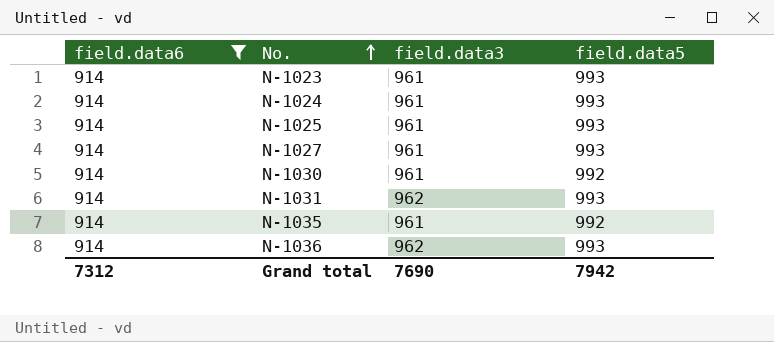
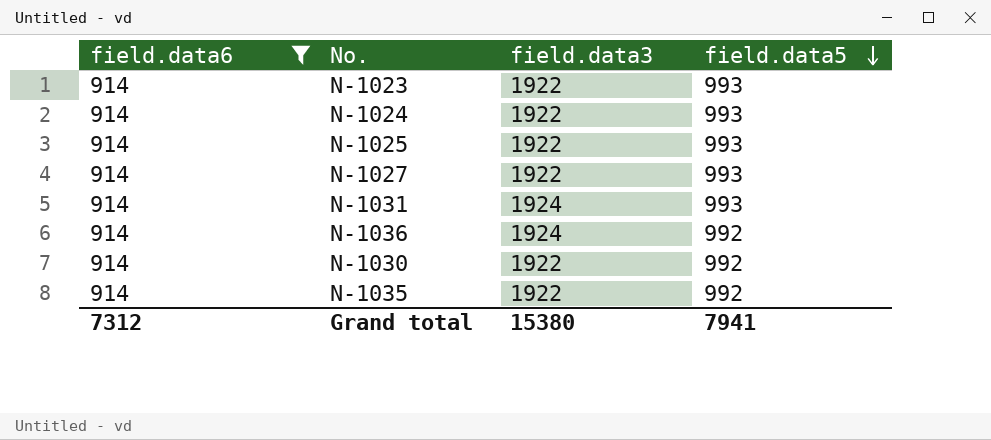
row order: No. ascending -> field.data5 descending
N-1023 | field.data3: 961 -> 1922
N-1024 | field.data3: 961 -> 1922
N-1025 | field.data3: 961 -> 1922
N-1027 | field.data3: 961 -> 1922
N-1031 | field.data3: 962 -> 1924
N-1036 | field.data3: 962 -> 1924
N-1036 | field.data5: 993 -> 992
N-1030 | field.data3: 961 -> 1922
N-1035 | field.data3: 961 -> 1922
Grand total | field.data3: 7690 -> 15380
Grand total | field.data5: 7942 -> 7941

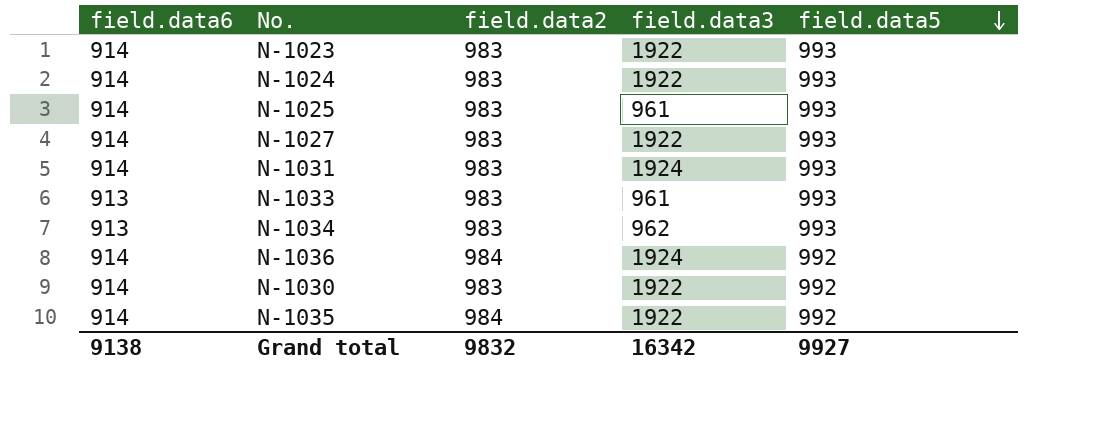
filter: field.data6 = 914 -> none
column field.data2 | position: none -> 3
N-1025 | field.data3: 1922 -> 961
Grand total | field.data6: 7312 -> 9138
Grand total | field.data3: 15380 -> 16342
Grand total | field.data5: 7941 -> 9927

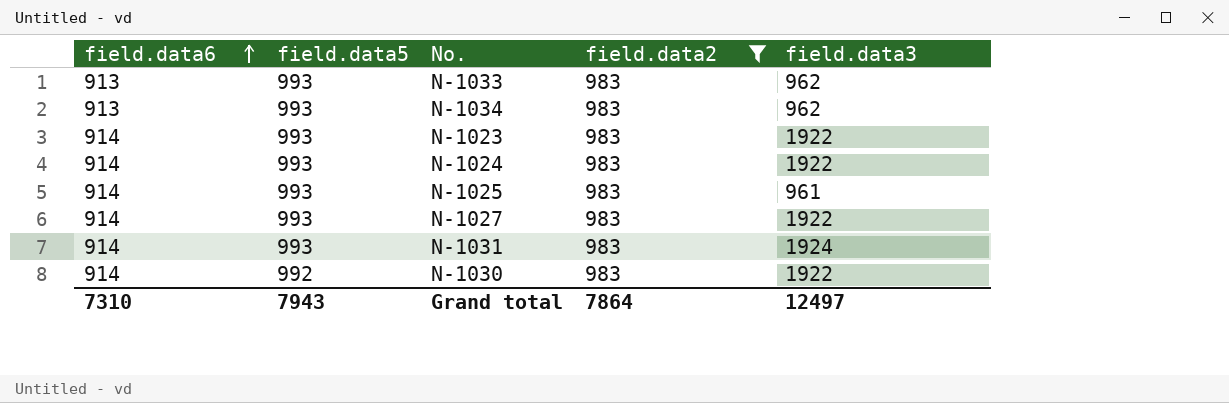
filter: none -> field.data2 = 983
row order: field.data5 descending -> field.data6 ascending
column field.data5 | position: 5 -> 2
N-1033 | field.data3: 961 -> 962
Grand total | field.data6: 9138 -> 7310
Grand total | field.data5: 9927 -> 7943
Grand total | field.data2: 9832 -> 7864
Grand total | field.data3: 16342 -> 12497

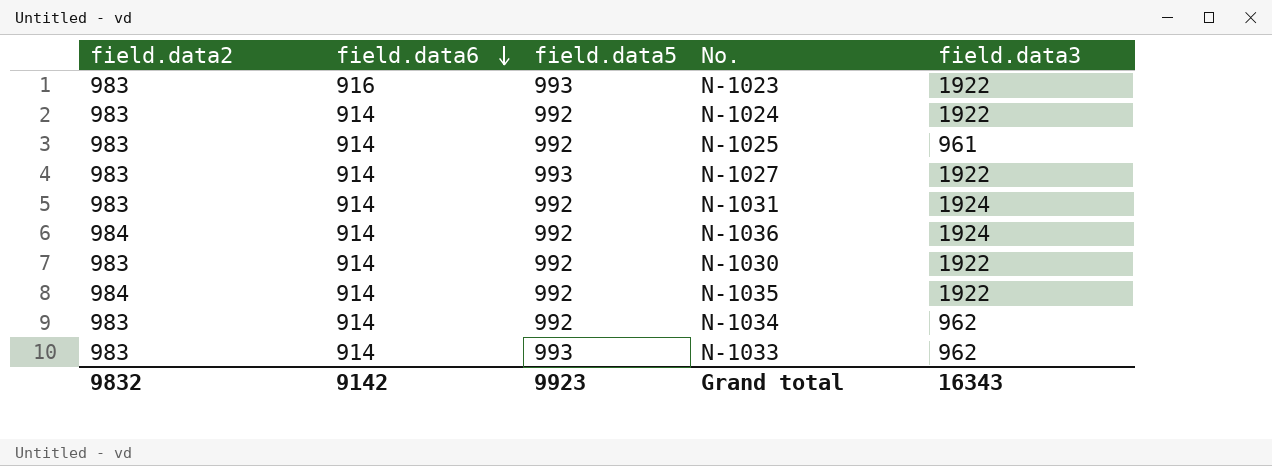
filter: field.data2 = 983 -> none
row order: field.data6 ascending -> field.data6 descending
column field.data2 | position: 4 -> 1
N-1023 | field.data6: 914 -> 916
N-1024 | field.data5: 993 -> 992
N-1025 | field.data5: 993 -> 992
N-1031 | field.data5: 993 -> 992
N-1034 | field.data6: 913 -> 914
N-1034 | field.data5: 993 -> 992
N-1033 | field.data6: 913 -> 914
Grand total | field.data2: 7864 -> 9832
Grand total | field.data6: 7310 -> 9142
Grand total | field.data5: 7943 -> 9923
Grand total | field.data3: 12497 -> 16343

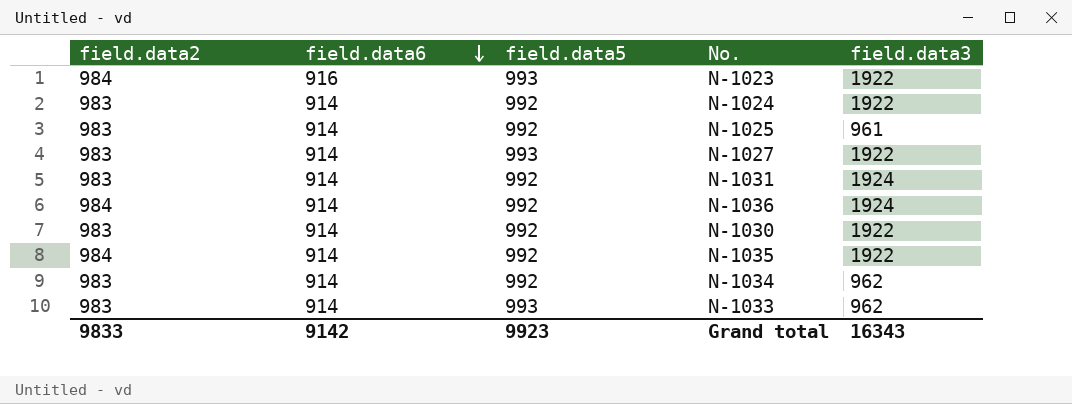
N-1023 | field.data2: 983 -> 984
Grand total | field.data2: 9832 -> 9833

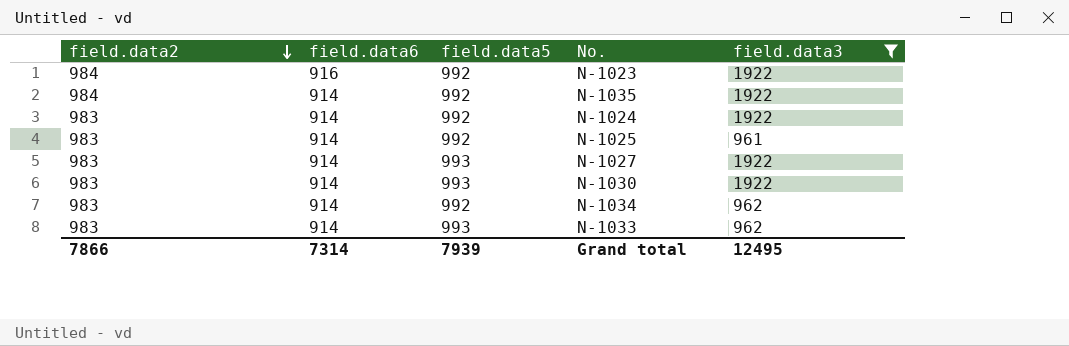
filter: none -> field.data3 != 1924
row order: field.data6 descending -> field.data2 descending
N-1023 | field.data5: 993 -> 992
N-1030 | field.data5: 992 -> 993
Grand total | field.data2: 9833 -> 7866
Grand total | field.data6: 9142 -> 7314
Grand total | field.data5: 9923 -> 7939
Grand total | field.data3: 16343 -> 12495

